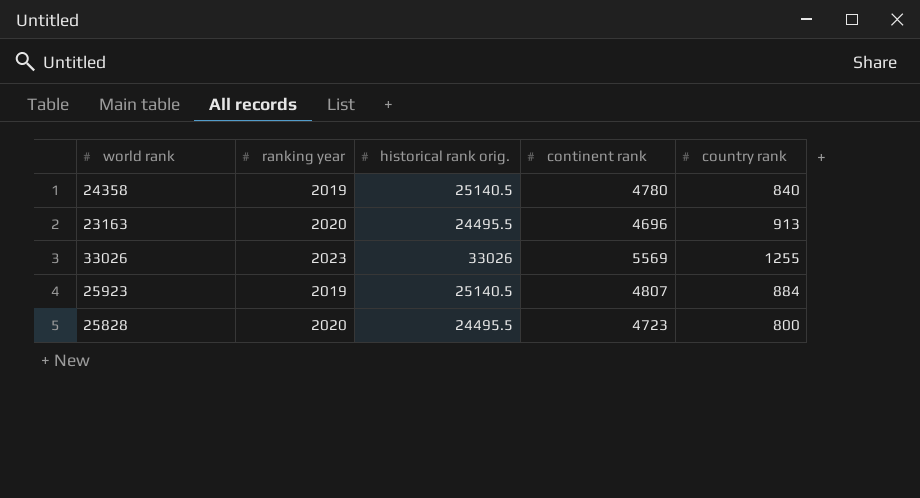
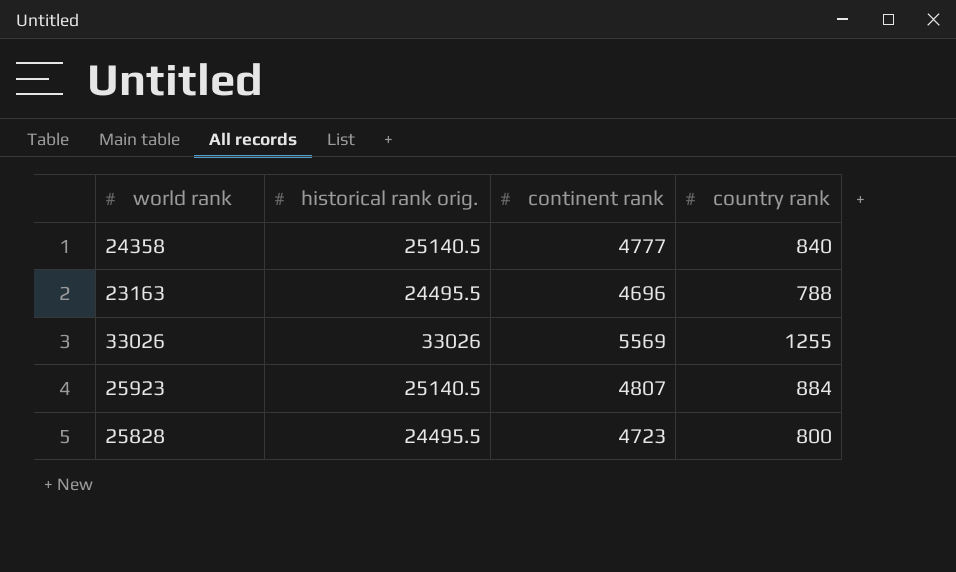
column ranking year | position: 2 -> none
24358 | continent rank: 4780 -> 4777
23163 | country rank: 913 -> 788

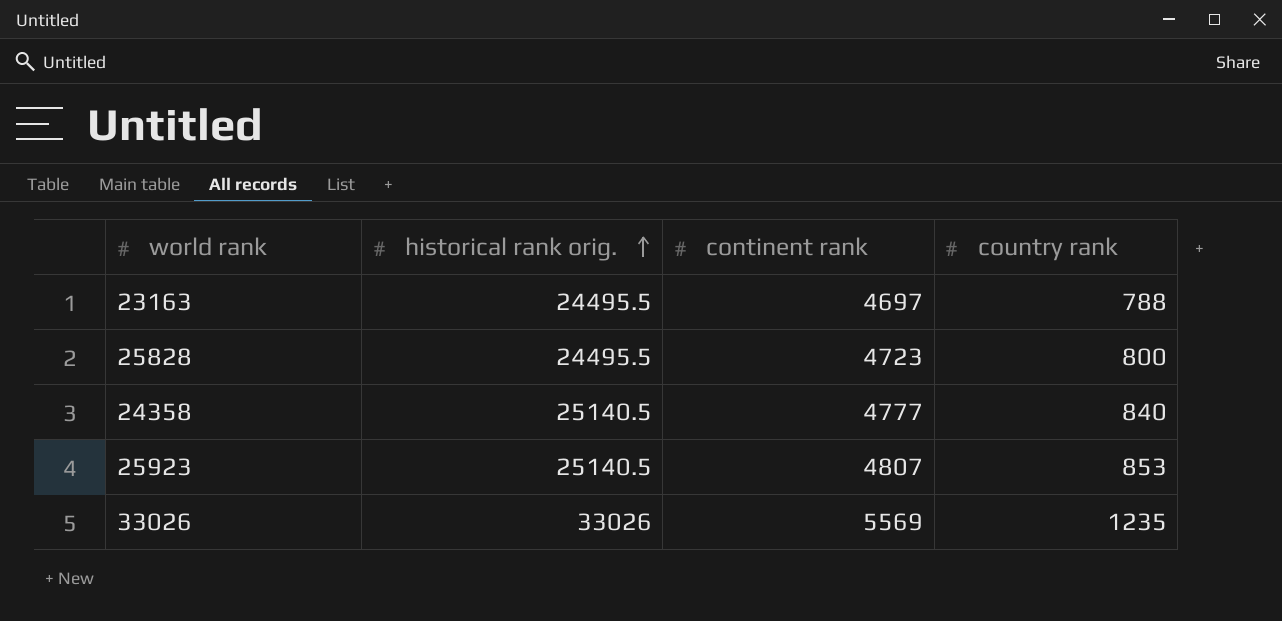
row order: none -> historical rank orig. ascending
23163 | continent rank: 4696 -> 4697
25923 | country rank: 884 -> 853
33026 | country rank: 1255 -> 1235

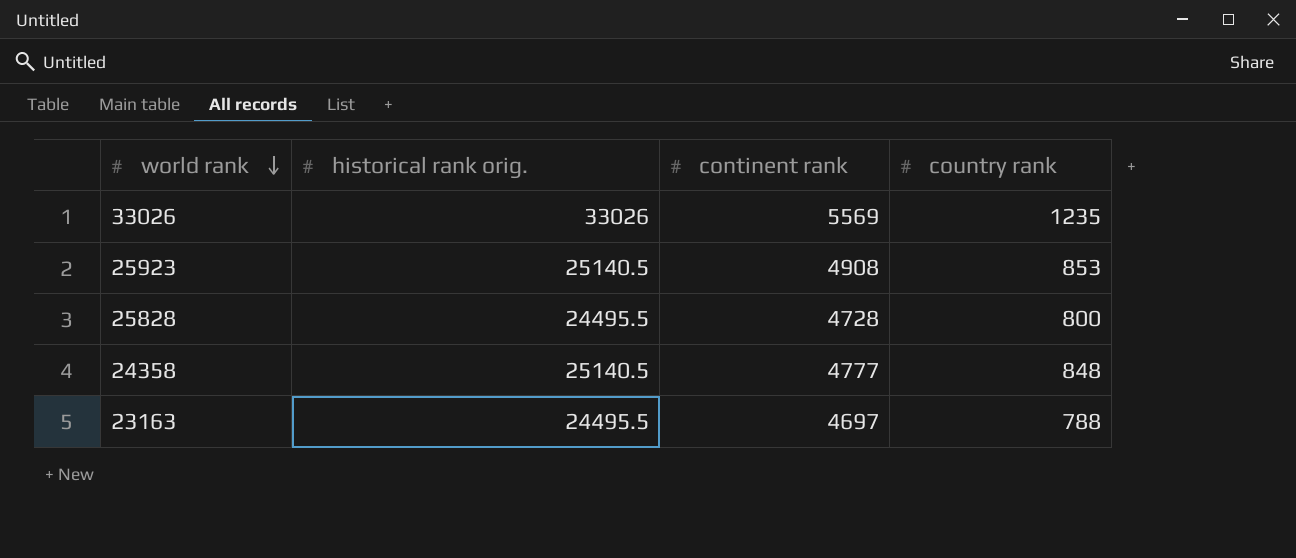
row order: historical rank orig. ascending -> world rank descending
25923 | continent rank: 4807 -> 4908
25828 | continent rank: 4723 -> 4728
24358 | country rank: 840 -> 848

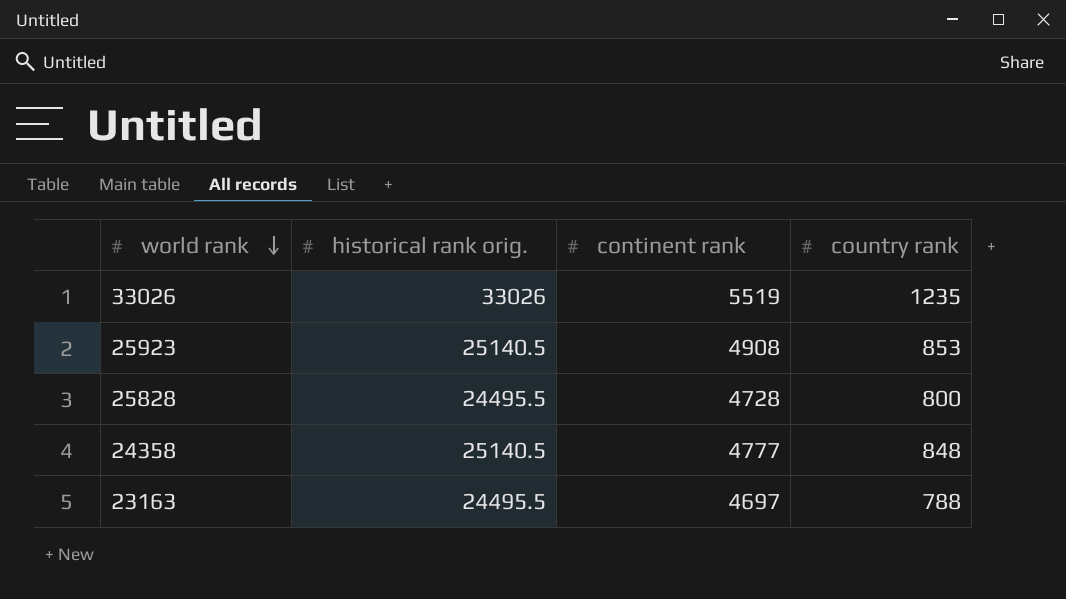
33026 | continent rank: 5569 -> 5519

